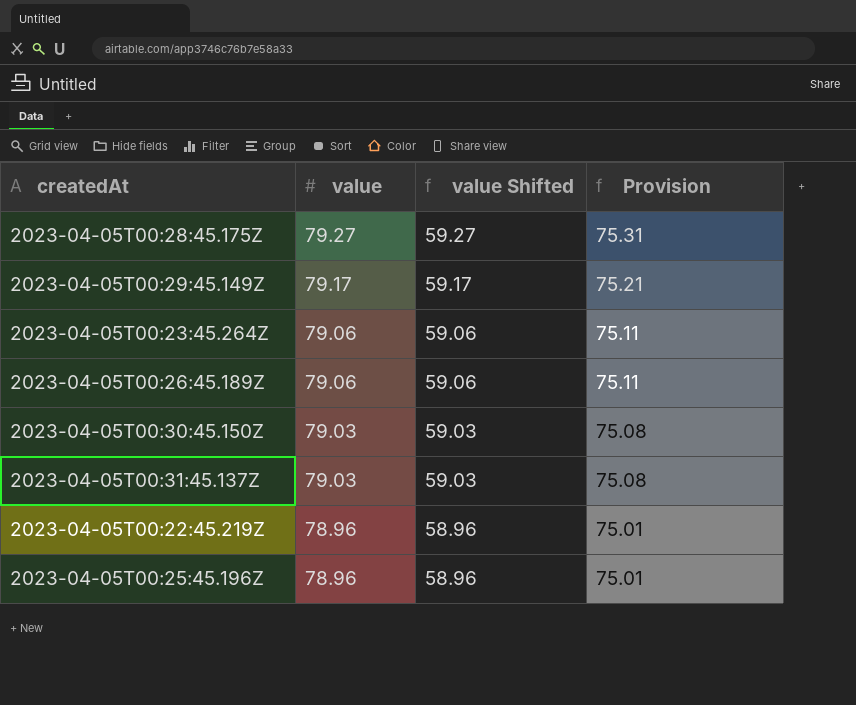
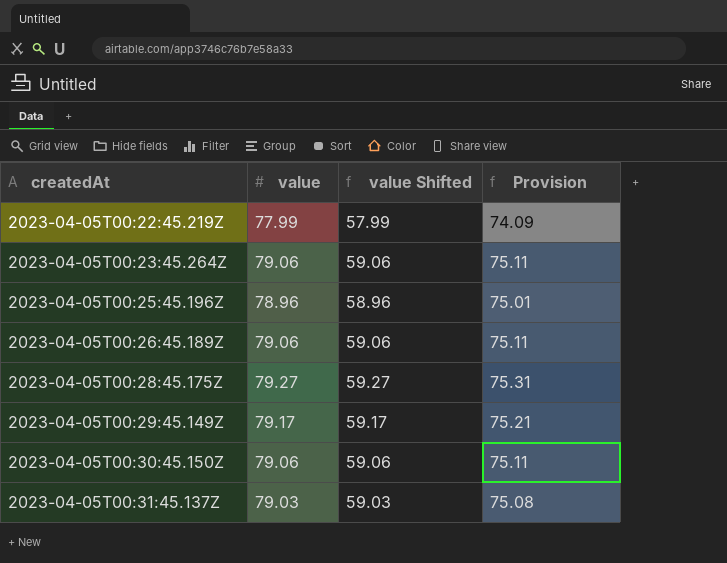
row order: value descending -> createdAt ascending
2023-04-05T00:22:45.219Z | value: 78.96 -> 77.99
2023-04-05T00:22:45.219Z | value Shifted: 58.96 -> 57.99
2023-04-05T00:22:45.219Z | Provision: 75.01 -> 74.09
2023-04-05T00:30:45.150Z | value: 79.03 -> 79.06
2023-04-05T00:30:45.150Z | value Shifted: 59.03 -> 59.06
2023-04-05T00:30:45.150Z | Provision: 75.08 -> 75.11

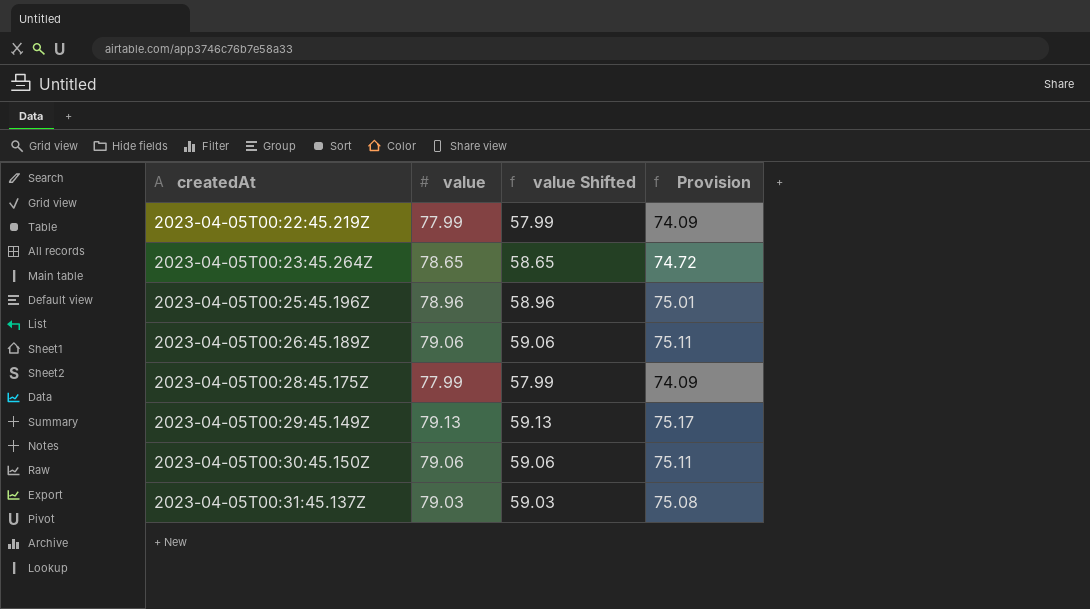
2023-04-05T00:23:45.264Z | value: 79.06 -> 78.65
2023-04-05T00:23:45.264Z | value Shifted: 59.06 -> 58.65
2023-04-05T00:23:45.264Z | Provision: 75.11 -> 74.72
2023-04-05T00:28:45.175Z | value: 79.27 -> 77.99
2023-04-05T00:28:45.175Z | value Shifted: 59.27 -> 57.99
2023-04-05T00:28:45.175Z | Provision: 75.31 -> 74.09
2023-04-05T00:29:45.149Z | value: 79.17 -> 79.13
2023-04-05T00:29:45.149Z | value Shifted: 59.17 -> 59.13
2023-04-05T00:29:45.149Z | Provision: 75.21 -> 75.17

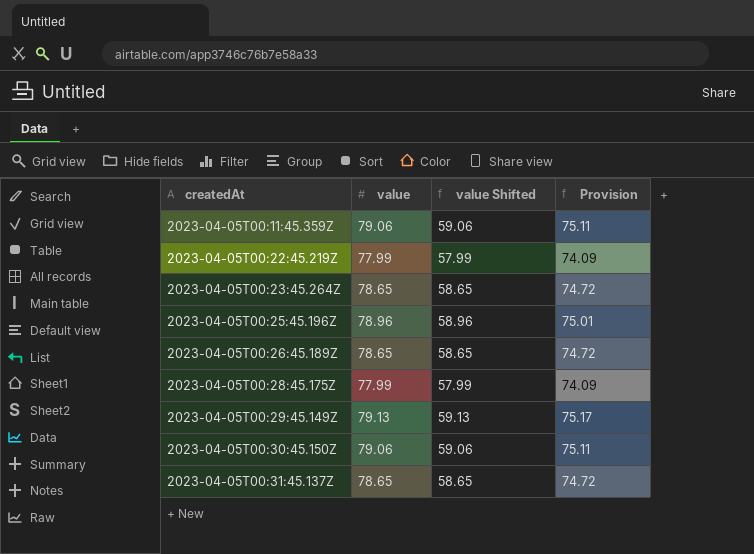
row 2023-04-05T00:11:45.359Z: none -> 79.06 | 59.06 | 75.11
2023-04-05T00:26:45.189Z | value: 79.06 -> 78.65
2023-04-05T00:26:45.189Z | value Shifted: 59.06 -> 58.65
2023-04-05T00:26:45.189Z | Provision: 75.11 -> 74.72
2023-04-05T00:31:45.137Z | value: 79.03 -> 78.65
2023-04-05T00:31:45.137Z | value Shifted: 59.03 -> 58.65
2023-04-05T00:31:45.137Z | Provision: 75.08 -> 74.72

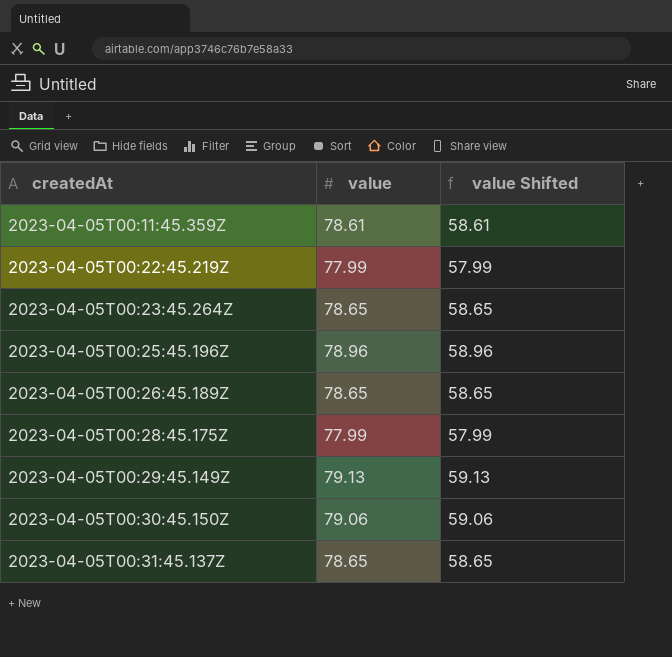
column Provision | formula: [value] * 0.95 -> none
2023-04-05T00:11:45.359Z | value: 79.06 -> 78.61
2023-04-05T00:11:45.359Z | value Shifted: 59.06 -> 58.61

